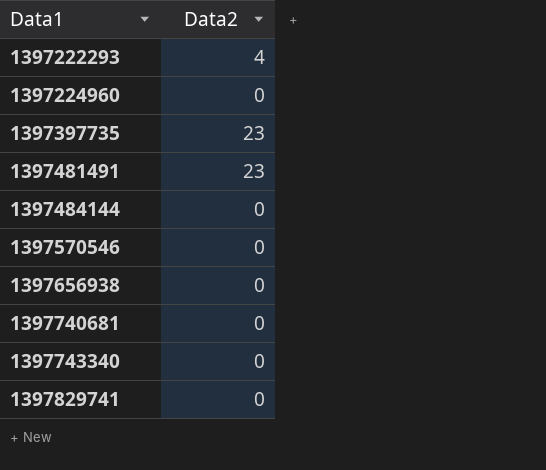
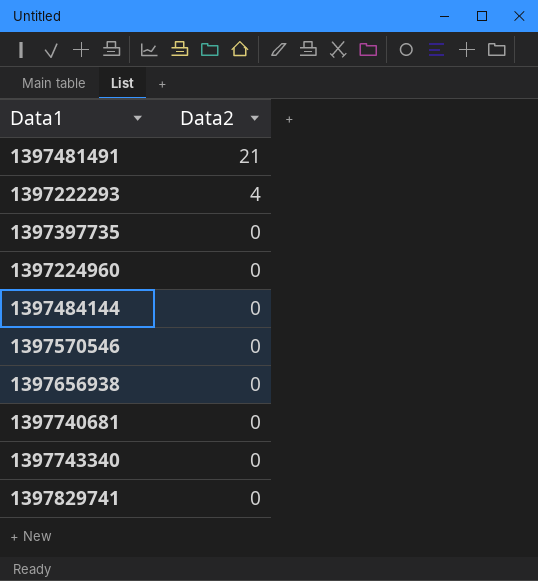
row order: Data1 ascending -> Data2 descending
1397481491 | Data2: 23 -> 21
1397397735 | Data2: 23 -> 0

